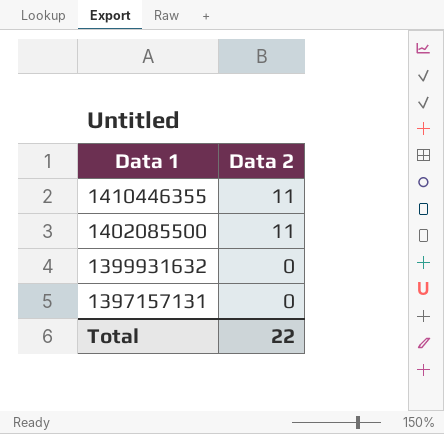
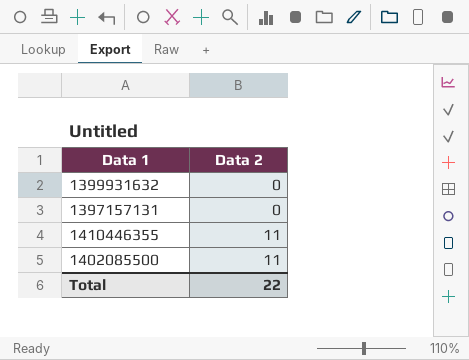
row order: Data 1 descending -> Data 2 ascending

